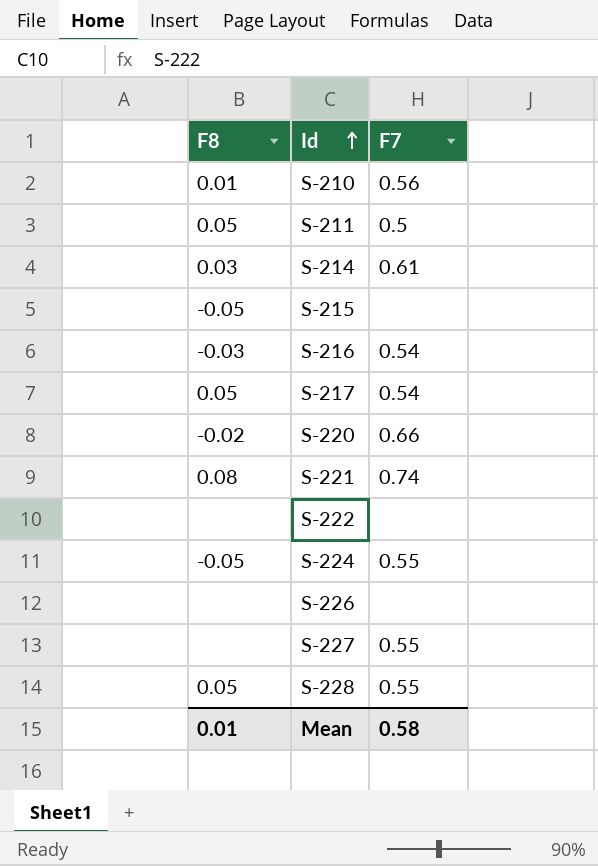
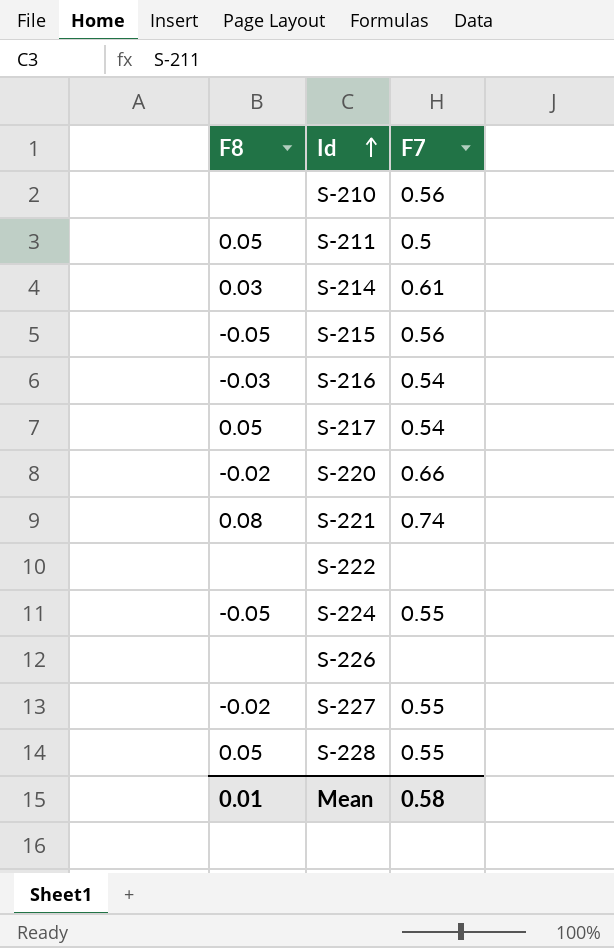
S-210 | F8: 0.01 -> none
S-215 | F7: none -> 0.56
S-227 | F8: none -> -0.02

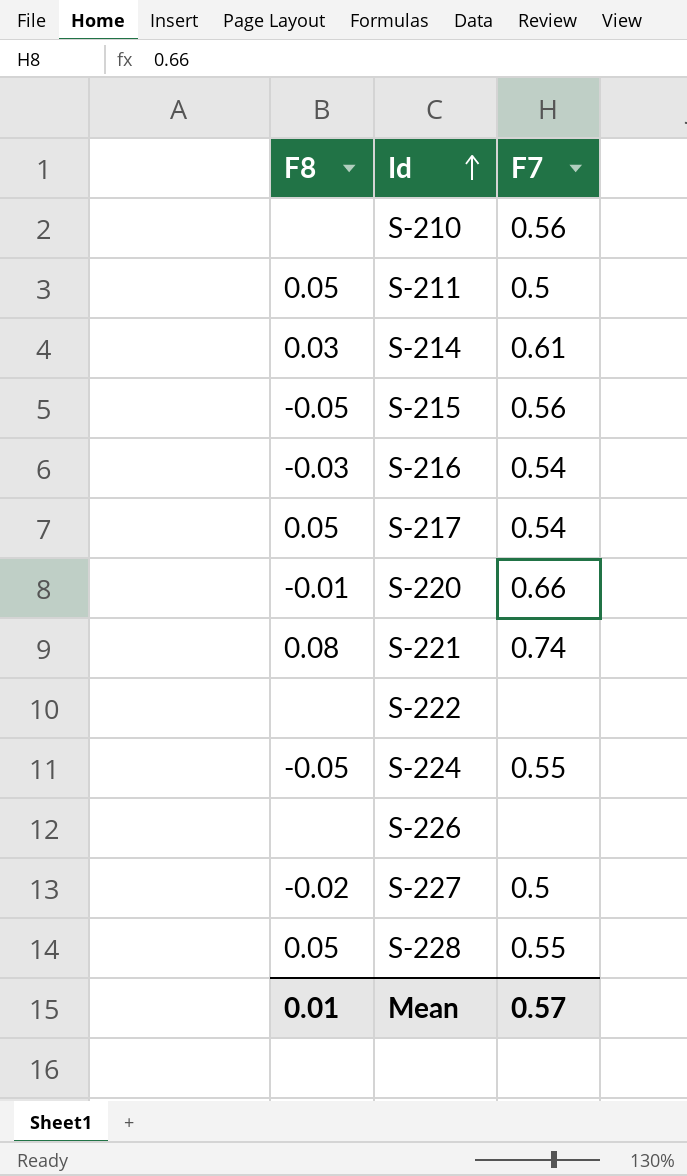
S-220 | F8: -0.02 -> -0.01
S-227 | F7: 0.55 -> 0.5
Mean | F7: 0.58 -> 0.57

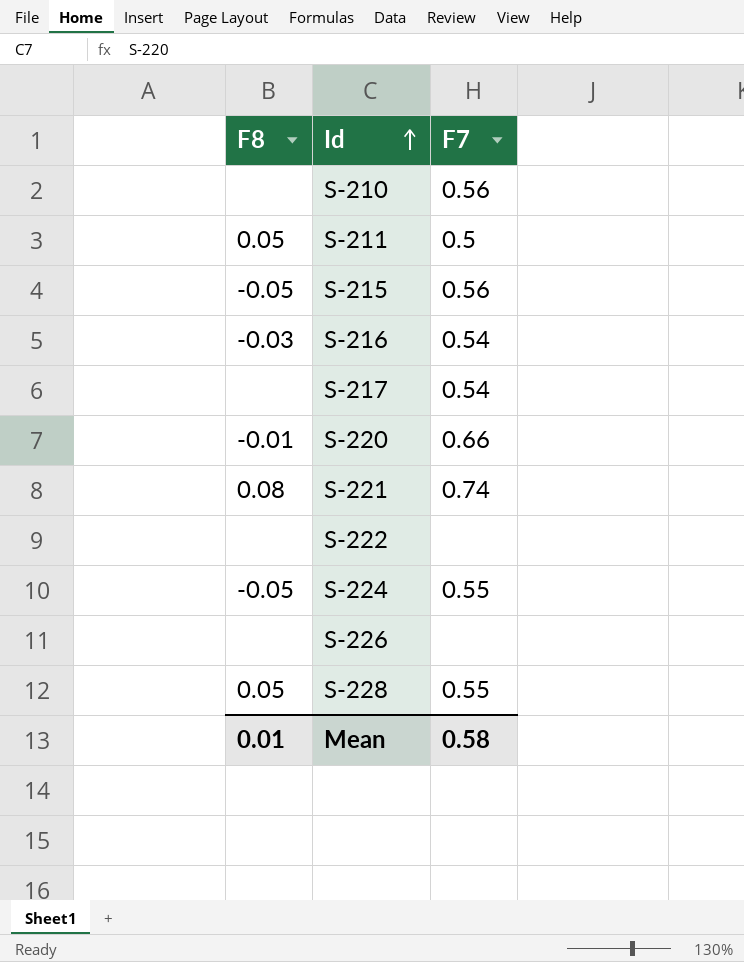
row S-214: 0.03 | 0.61 -> none
row S-227: -0.02 | 0.5 -> none
S-217 | F8: 0.05 -> none
Mean | F7: 0.57 -> 0.58

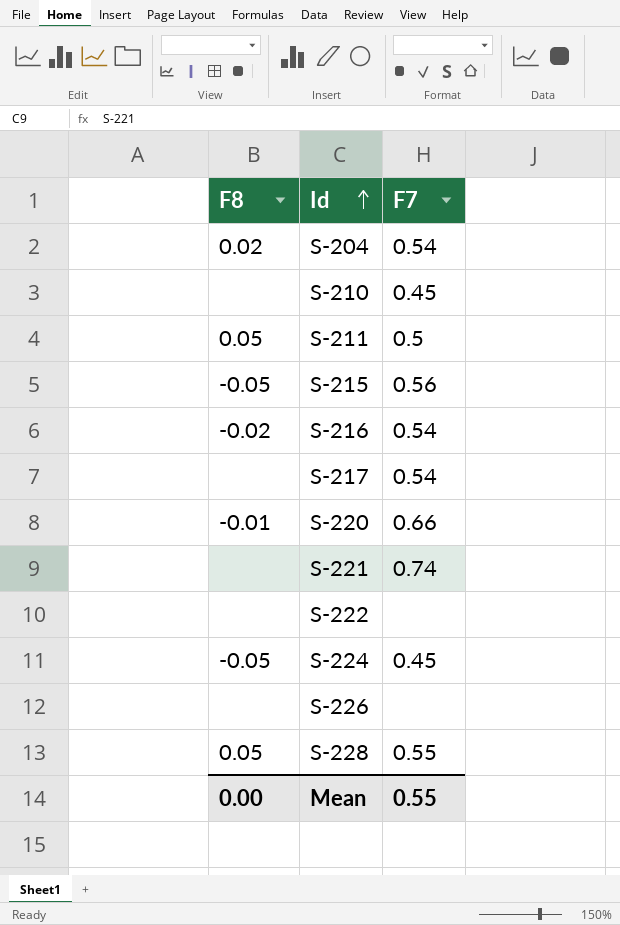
row S-204: none -> 0.02 | 0.54
S-210 | F7: 0.56 -> 0.45
S-216 | F8: -0.03 -> -0.02
S-221 | F8: 0.08 -> none
S-224 | F7: 0.55 -> 0.45
Mean | F8: 0.01 -> 0.00
Mean | F7: 0.58 -> 0.55

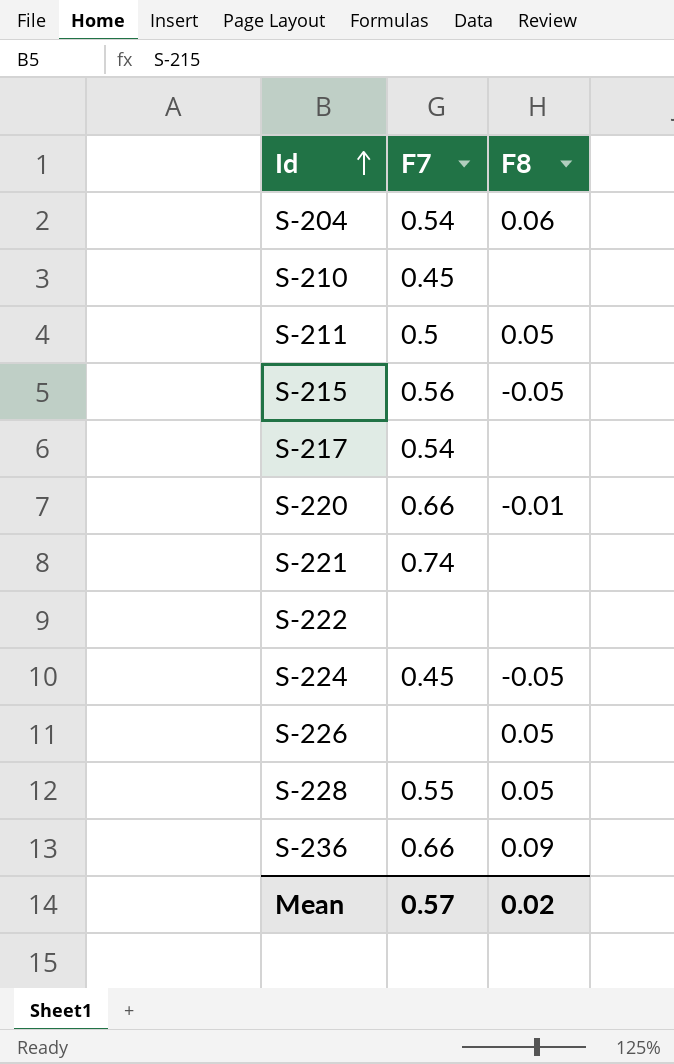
column F8 | position: 1 -> 3
row S-216: -0.02 | 0.54 -> none
S-204 | F8: 0.02 -> 0.06
S-226 | F8: none -> 0.05
row S-236: none -> 0.66 | 0.09
Mean | F7: 0.55 -> 0.57
Mean | F8: 0.00 -> 0.02

